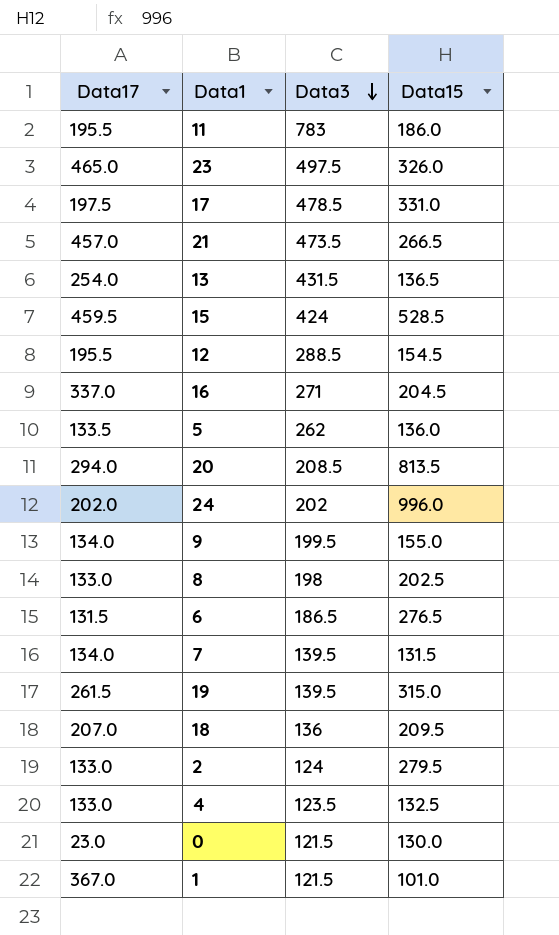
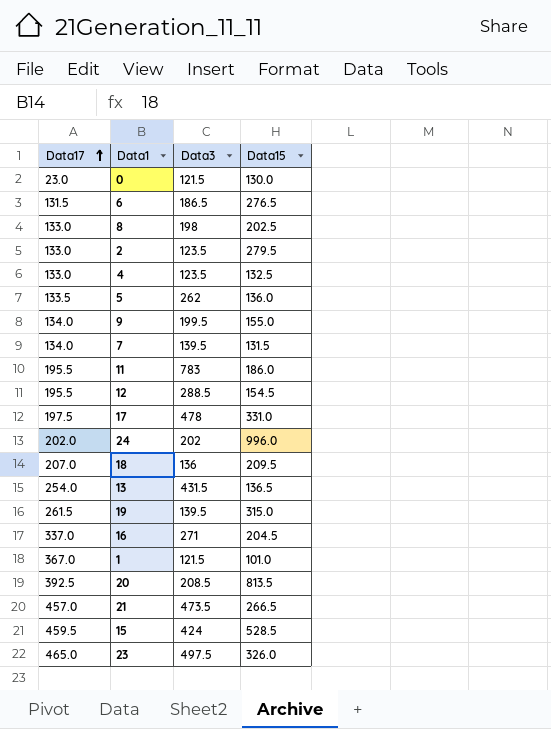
row order: Data3 descending -> Data17 ascending
2 | Data3: 124 -> 123.5
17 | Data3: 478.5 -> 478
20 | Data17: 294.0 -> 392.5

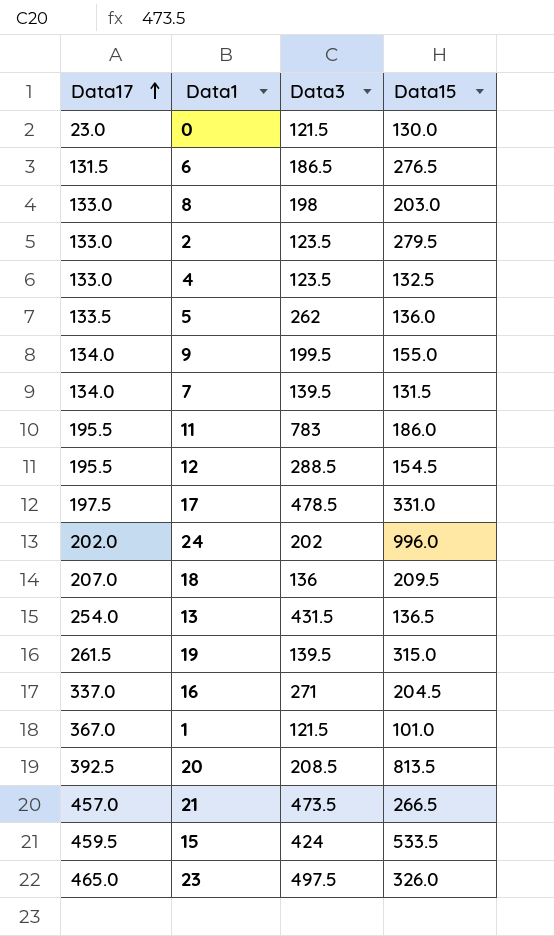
8 | Data15: 202.5 -> 203.0
17 | Data3: 478 -> 478.5
15 | Data15: 528.5 -> 533.5

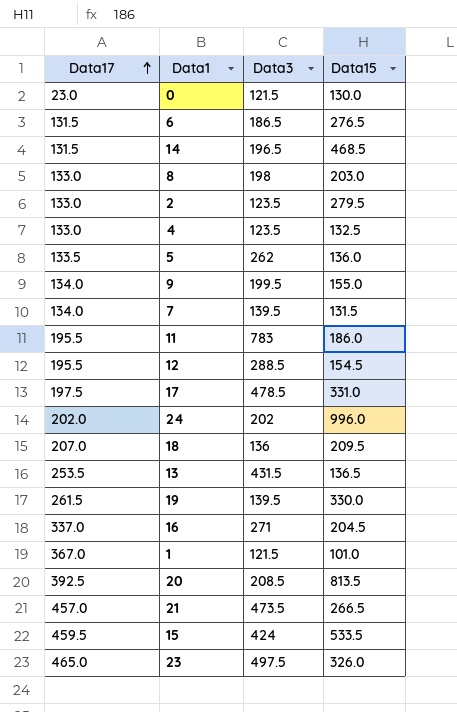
row 14: none -> 131.5 | 196.5 | 468.5
13 | Data17: 254.0 -> 253.5
19 | Data15: 315.0 -> 330.0

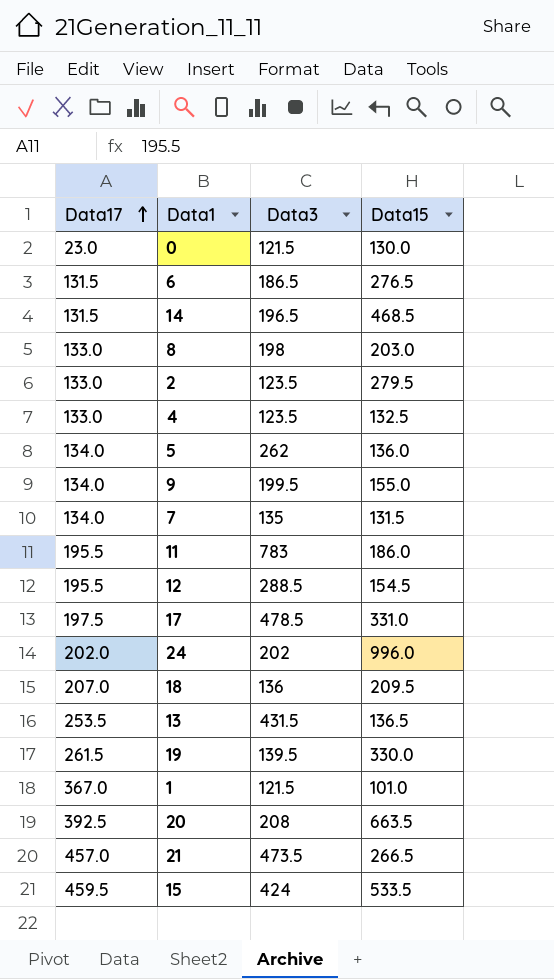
row 16: 337.0 | 271 | 204.5 -> none
row 23: 465.0 | 497.5 | 326.0 -> none
5 | Data17: 133.5 -> 134.0
7 | Data3: 139.5 -> 135
20 | Data3: 208.5 -> 208
20 | Data15: 813.5 -> 663.5

